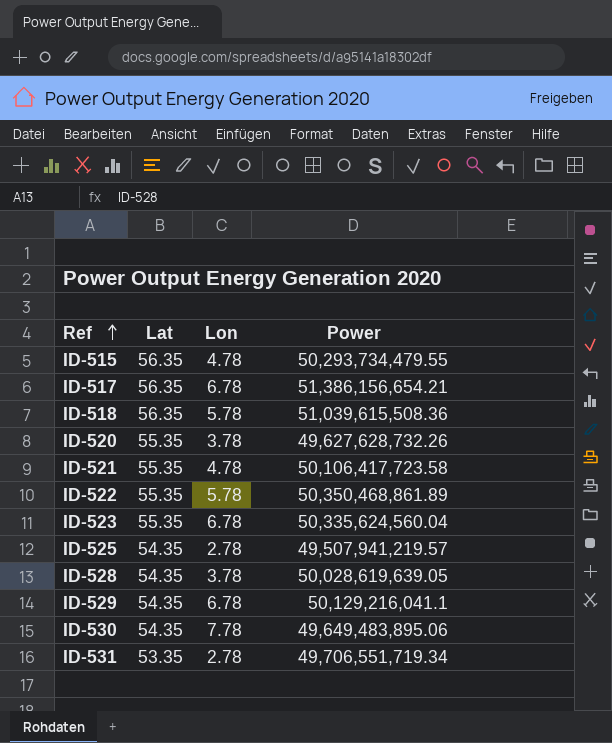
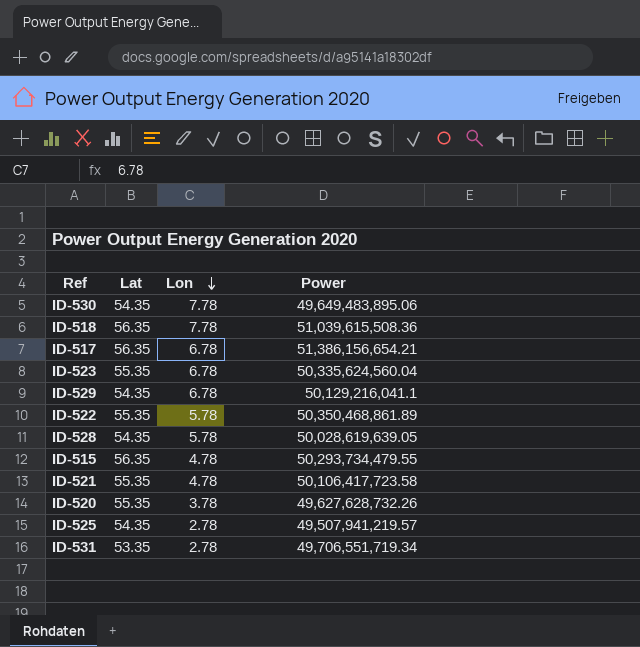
row order: Ref ascending -> Lon descending
ID-518 | Lon: 5.78 -> 7.78
ID-528 | Lon: 3.78 -> 5.78

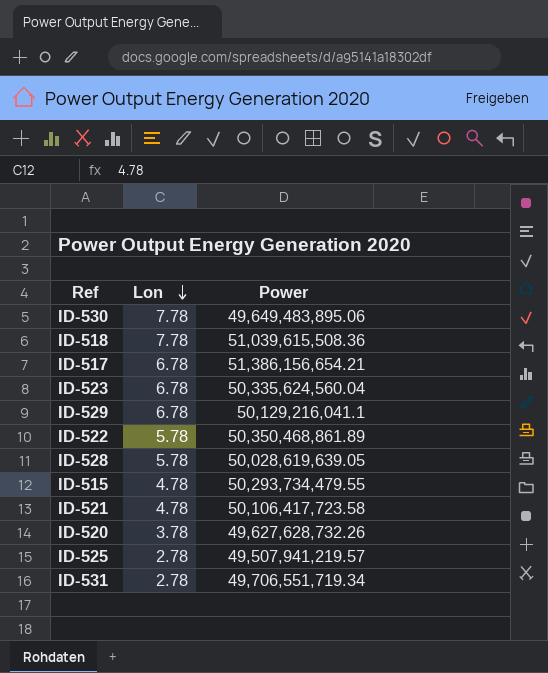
column Lat | position: 2 -> none

